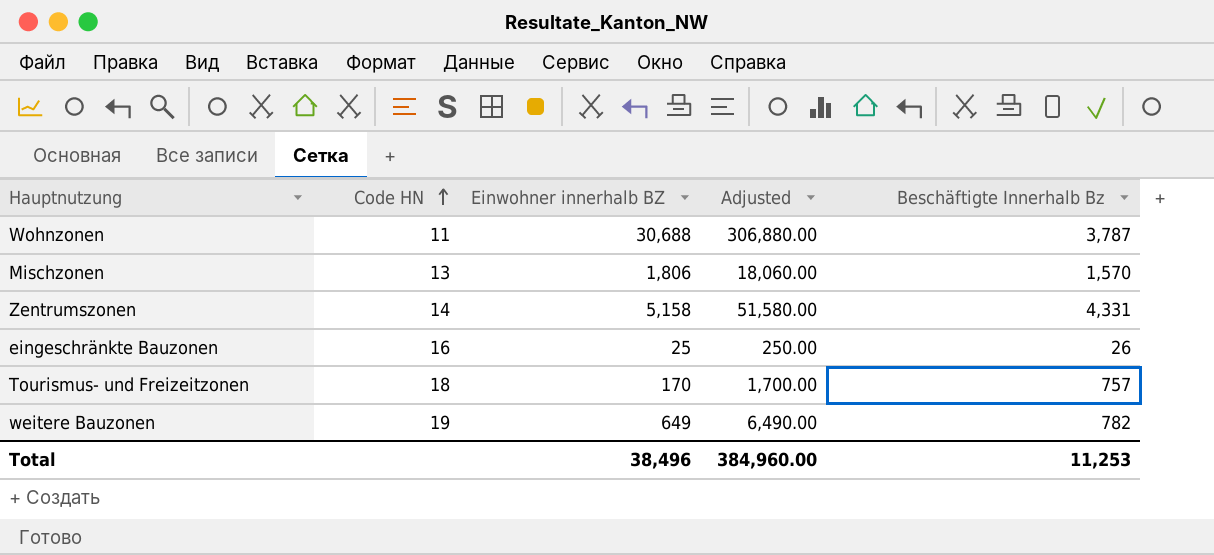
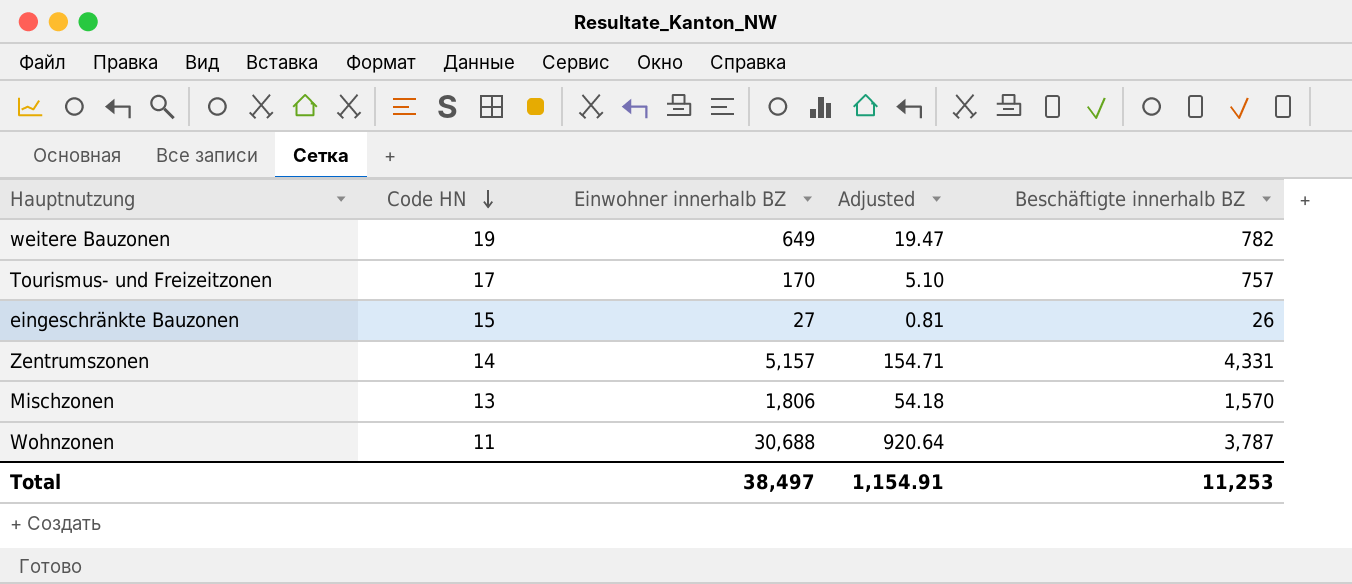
row order: Code HN ascending -> Code HN descending
column Adjusted | formula: [Einwohner innerhalb BZ] * 10 -> [Einwohner innerhalb BZ] * 0.03
column name: Beschäftigte Innerhalb Bz -> Beschäftigte innerhalb BZ
Tourismus- und Freizeitzonen | Code HN: 18 -> 17
eingeschränkte Bauzonen | Code HN: 16 -> 15
eingeschränkte Bauzonen | Einwohner innerhalb BZ: 25 -> 27
Zentrumszonen | Einwohner innerhalb BZ: 5,158 -> 5,157
Total | Einwohner innerhalb BZ: 38,496 -> 38,497
Total | Adjusted: 384,960.00 -> 1,154.91

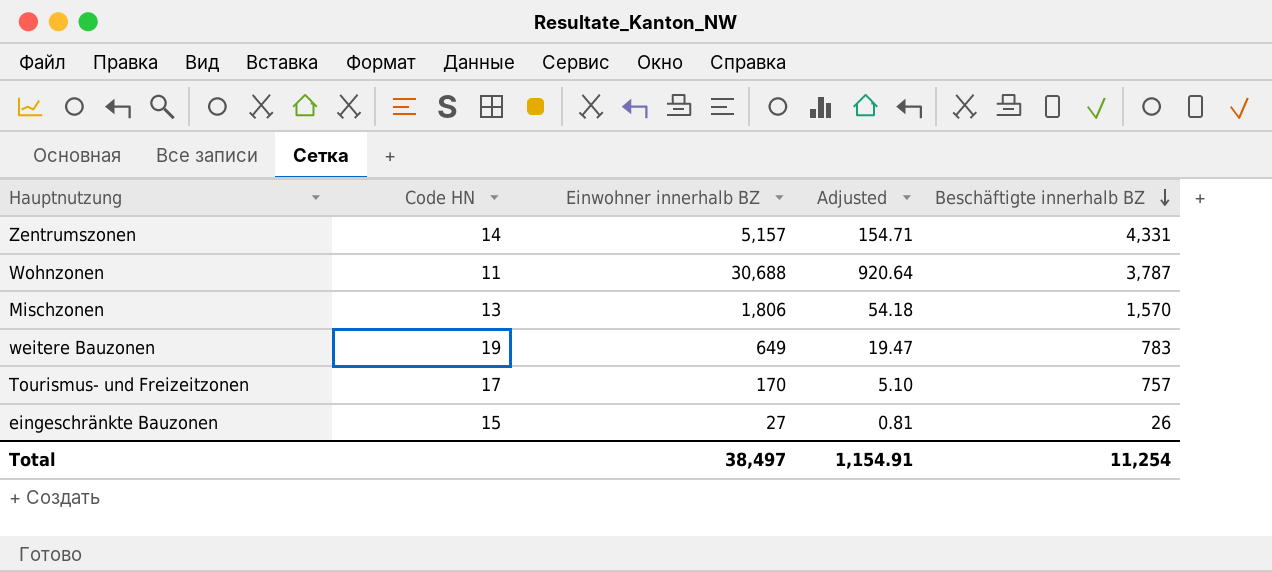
row order: Code HN descending -> Beschäftigte innerhalb BZ descending
weitere Bauzonen | Beschäftigte innerhalb BZ: 782 -> 783
Total | Beschäftigte innerhalb BZ: 11,253 -> 11,254

